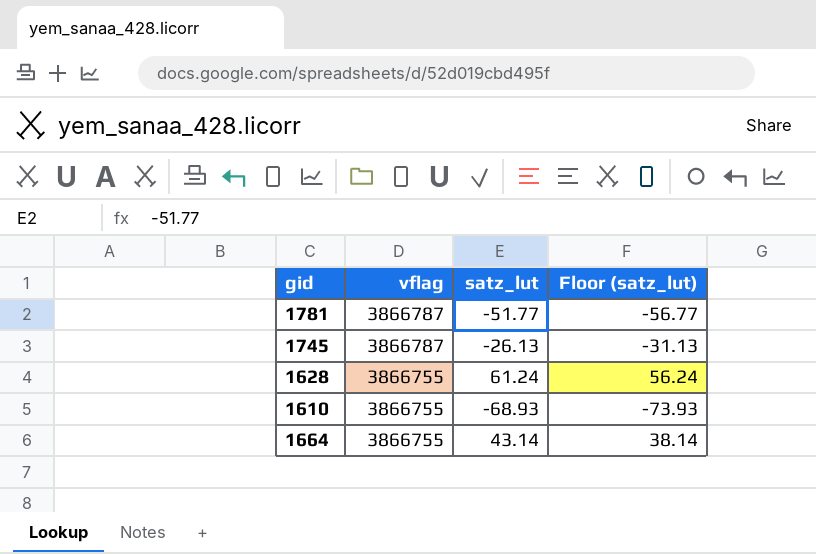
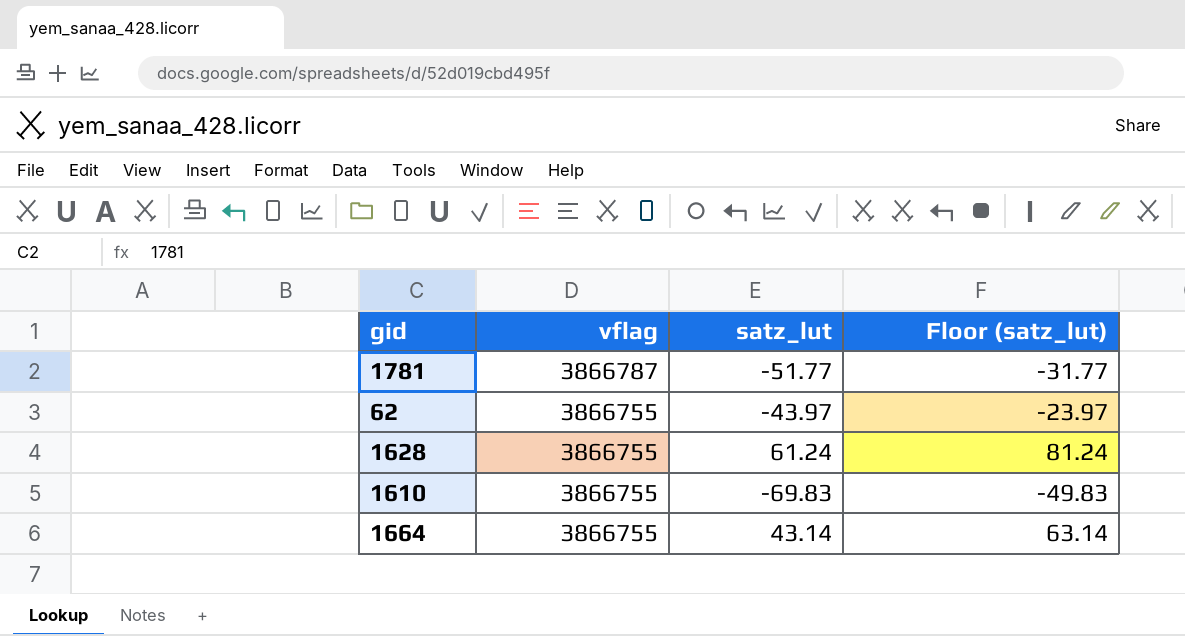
column Floor (satz_lut) | formula: [satz_lut] - 5 -> [satz_lut] + 20
row 1745: 3866787 | -26.13 | -31.13 -> none
row 62: none -> 3866755 | -43.97 | -23.97
1610 | satz_lut: -68.93 -> -69.83

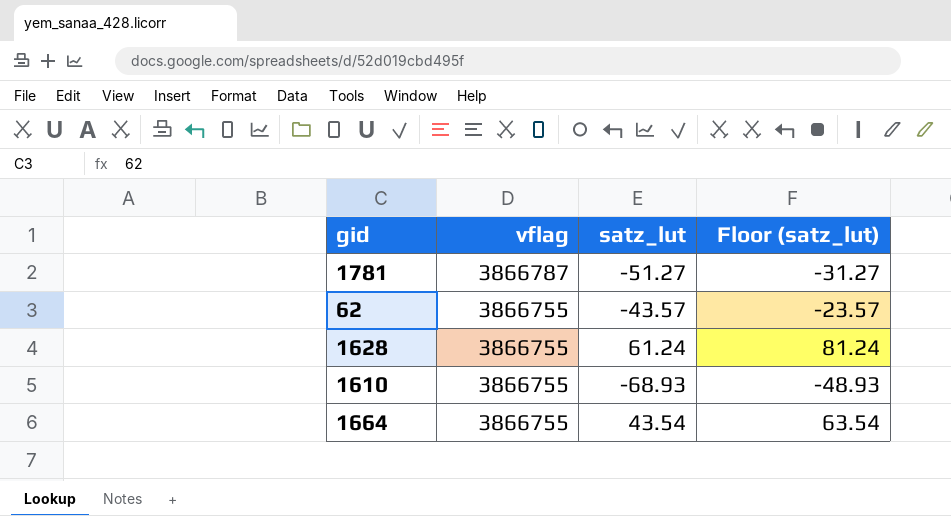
1781 | satz_lut: -51.77 -> -51.27
1781 | Floor (satz_lut): -31.77 -> -31.27
62 | satz_lut: -43.97 -> -43.57
62 | Floor (satz_lut): -23.97 -> -23.57
1610 | satz_lut: -69.83 -> -68.93
1610 | Floor (satz_lut): -49.83 -> -48.93
1664 | satz_lut: 43.14 -> 43.54
1664 | Floor (satz_lut): 63.14 -> 63.54

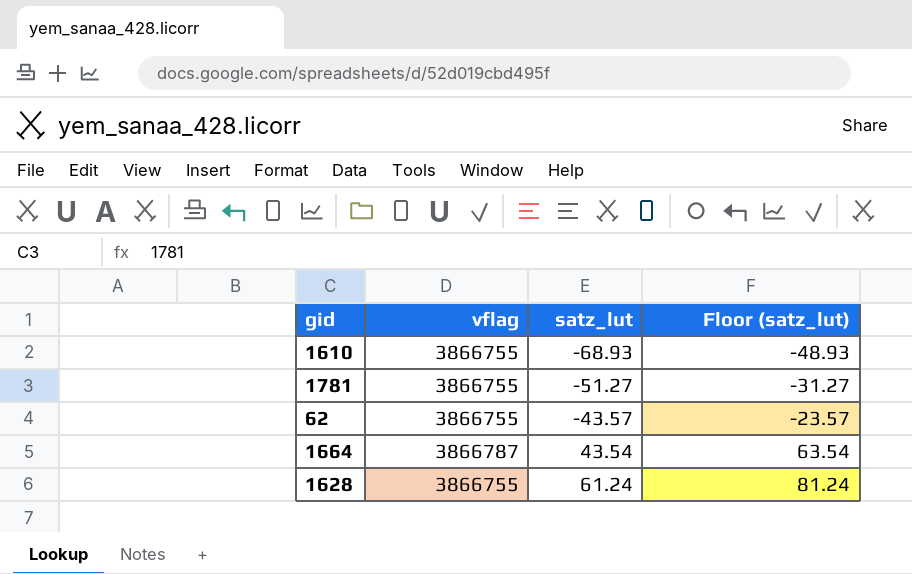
row order: vflag descending -> satz_lut ascending
1781 | vflag: 3866787 -> 3866755
1664 | vflag: 3866755 -> 3866787

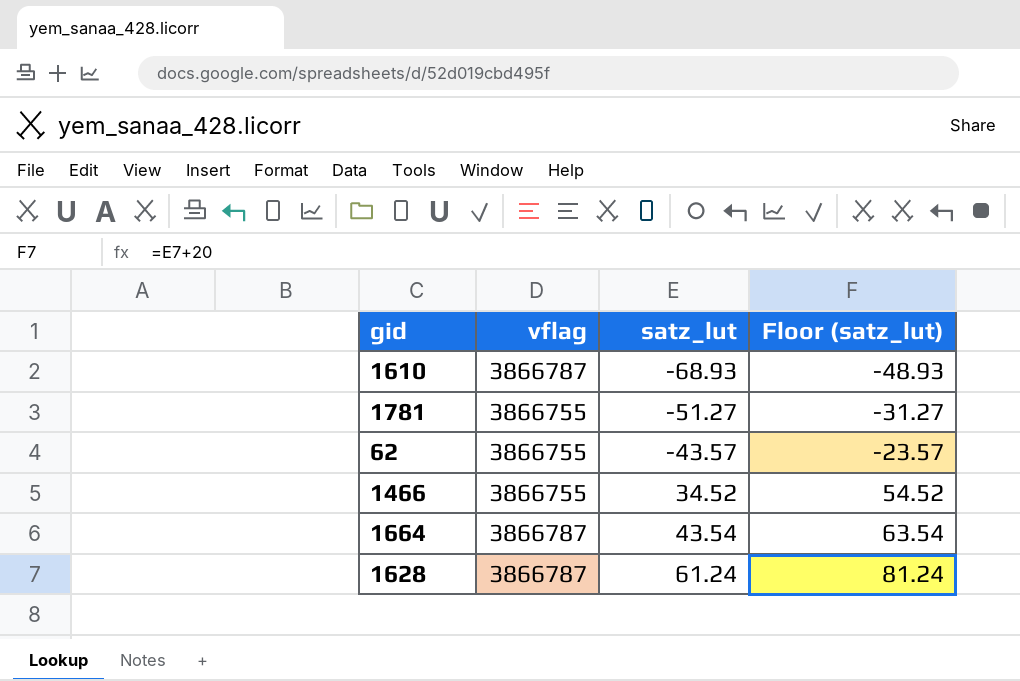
1610 | vflag: 3866755 -> 3866787
row 1466: none -> 3866755 | 34.52 | 54.52
1628 | vflag: 3866755 -> 3866787

